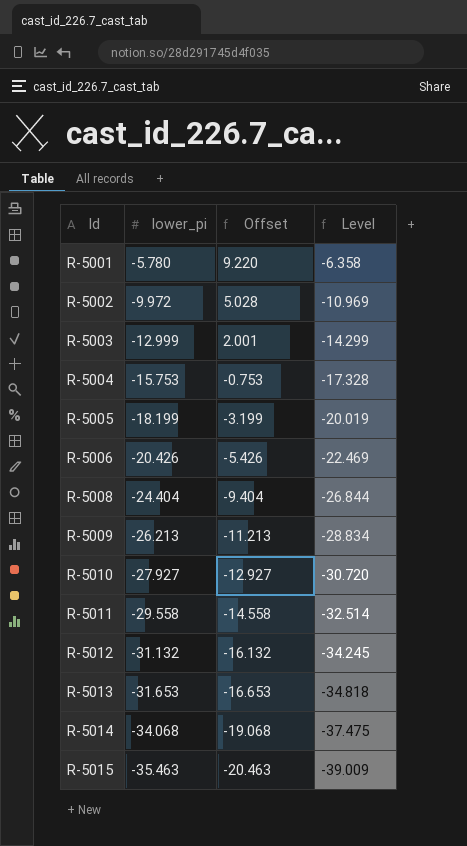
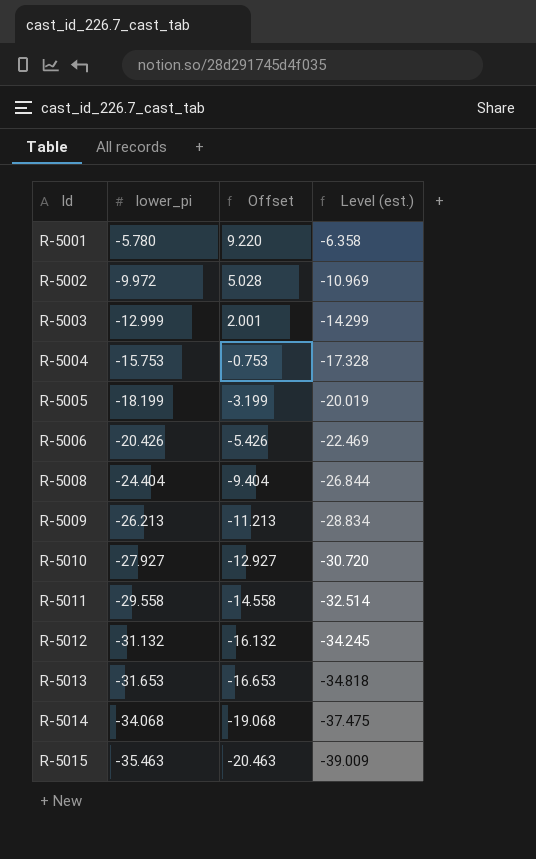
column name: Level -> Level (est.)

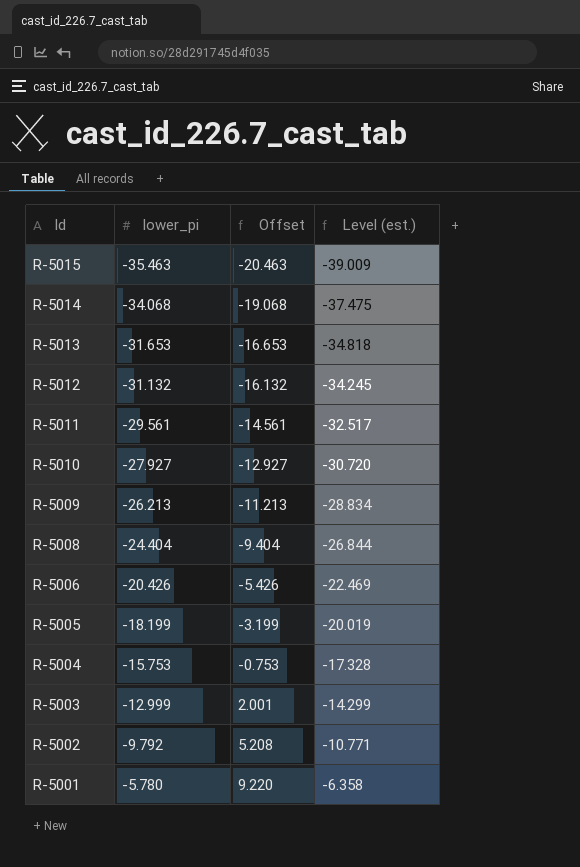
row order: Id ascending -> Id descending
R-5011 | lower_pi: -29.558 -> -29.561
R-5011 | Offset: -14.558 -> -14.561
R-5011 | Level (est.): -32.514 -> -32.517
R-5002 | lower_pi: -9.972 -> -9.792
R-5002 | Offset: 5.028 -> 5.208
R-5002 | Level (est.): -10.969 -> -10.771

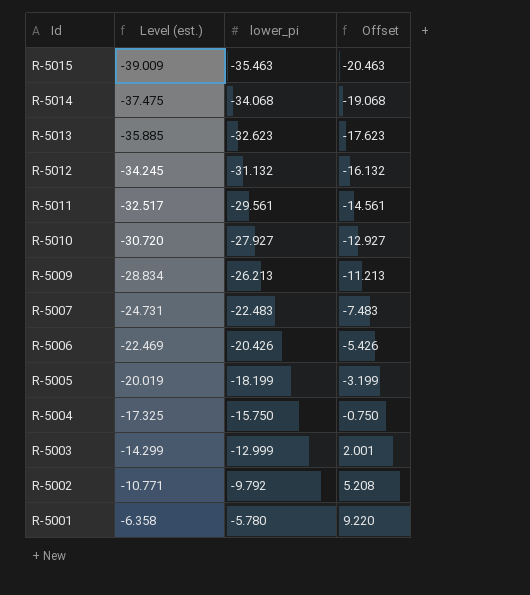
column Level (est.) | position: 4 -> 2
row R-5008: -24.404 | -9.404 | -26.844 -> none
R-5013 | Level (est.): -34.818 -> -35.885
R-5013 | lower_pi: -31.653 -> -32.623
R-5013 | Offset: -16.653 -> -17.623
row R-5007: none -> -24.731 | -22.483 | -7.483
R-5004 | Level (est.): -17.328 -> -17.325
R-5004 | lower_pi: -15.753 -> -15.750
R-5004 | Offset: -0.753 -> -0.750

